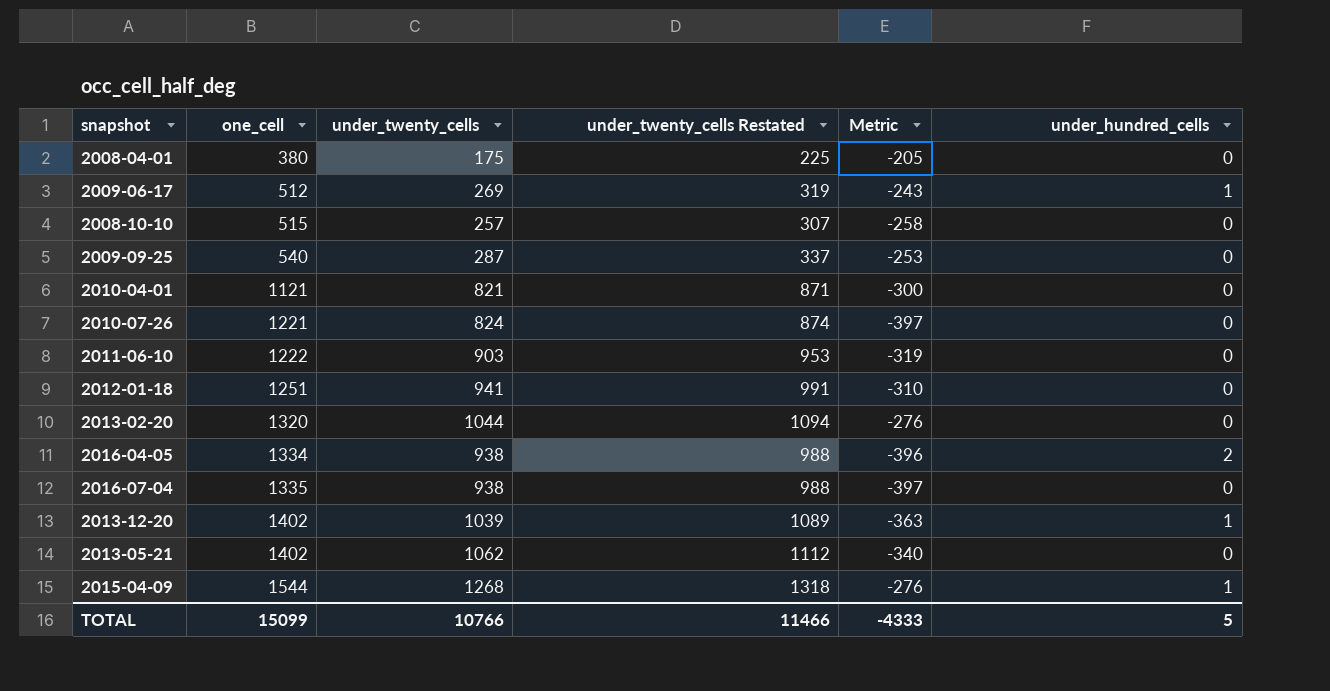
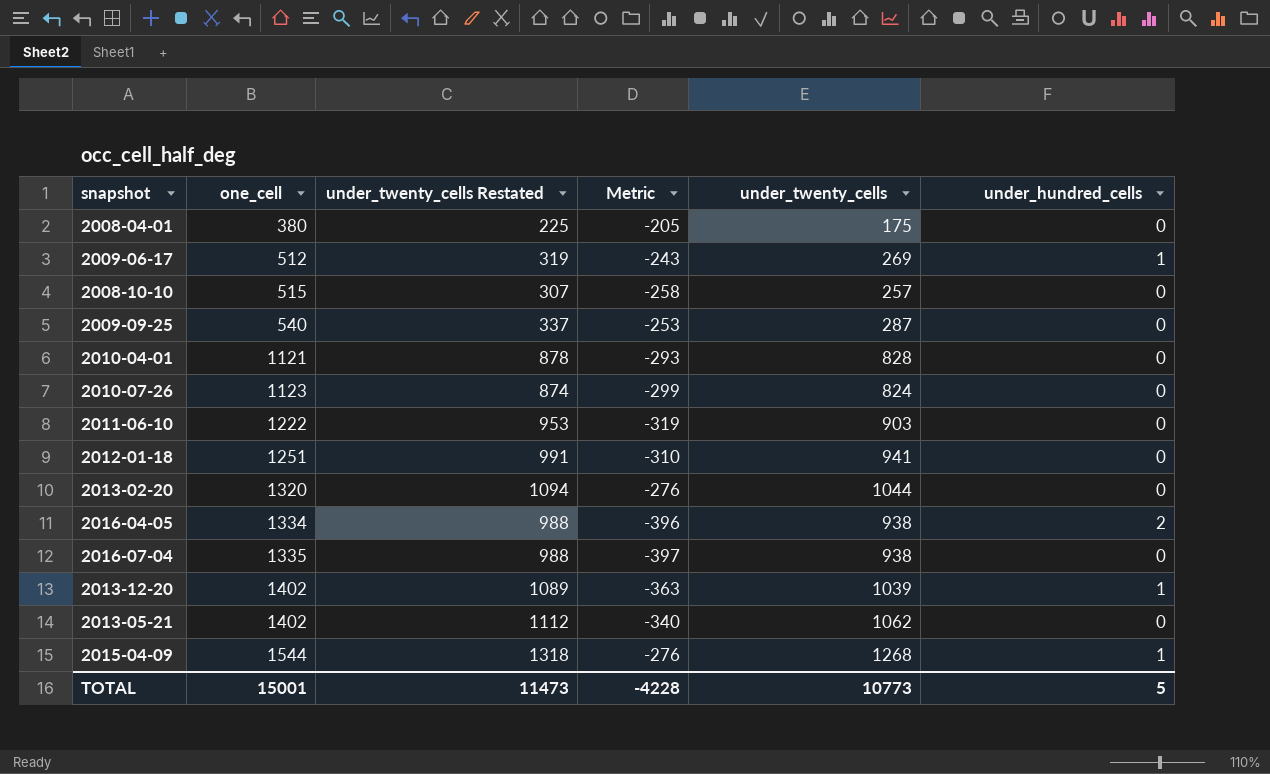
column under_twenty_cells | position: 3 -> 5
2010-04-01 | under_twenty_cells Restated: 871 -> 878
2010-04-01 | Metric: -300 -> -293
2010-04-01 | under_twenty_cells: 821 -> 828
2010-07-26 | one_cell: 1221 -> 1123
2010-07-26 | Metric: -397 -> -299
TOTAL | one_cell: 15099 -> 15001
TOTAL | under_twenty_cells Restated: 11466 -> 11473
TOTAL | Metric: -4333 -> -4228
TOTAL | under_twenty_cells: 10766 -> 10773

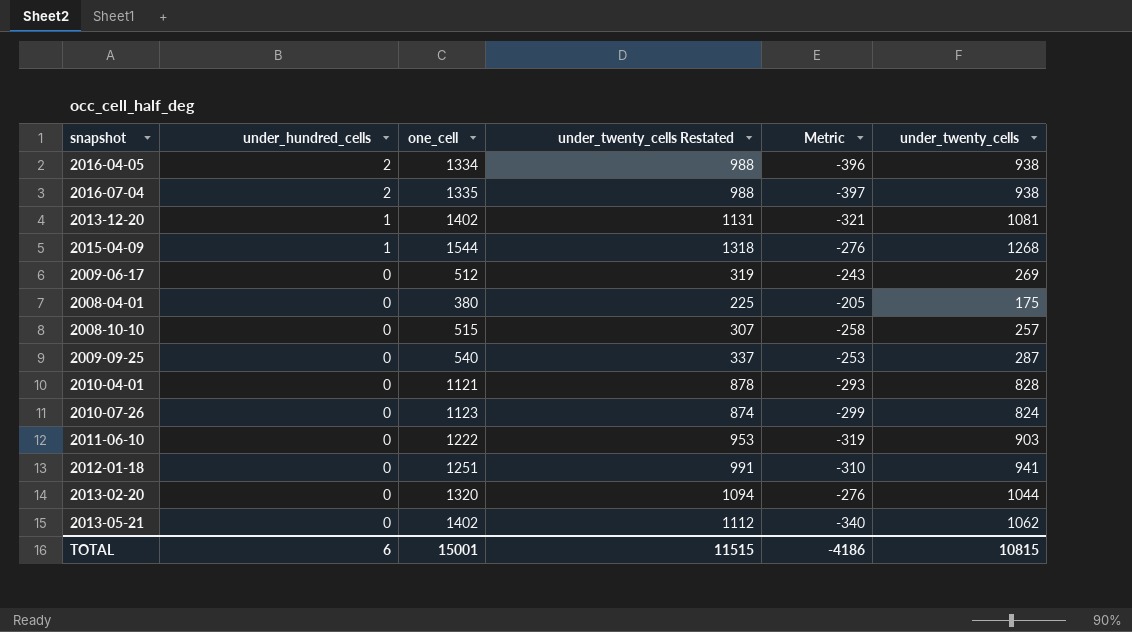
row order: one_cell ascending -> under_hundred_cells descending
column under_hundred_cells | position: 6 -> 2
2016-07-04 | under_hundred_cells: 0 -> 2
2013-12-20 | under_twenty_cells Restated: 1089 -> 1131
2013-12-20 | Metric: -363 -> -321
2013-12-20 | under_twenty_cells: 1039 -> 1081
2009-06-17 | under_hundred_cells: 1 -> 0
TOTAL | under_hundred_cells: 5 -> 6
TOTAL | under_twenty_cells Restated: 11473 -> 11515
TOTAL | Metric: -4228 -> -4186
TOTAL | under_twenty_cells: 10773 -> 10815

